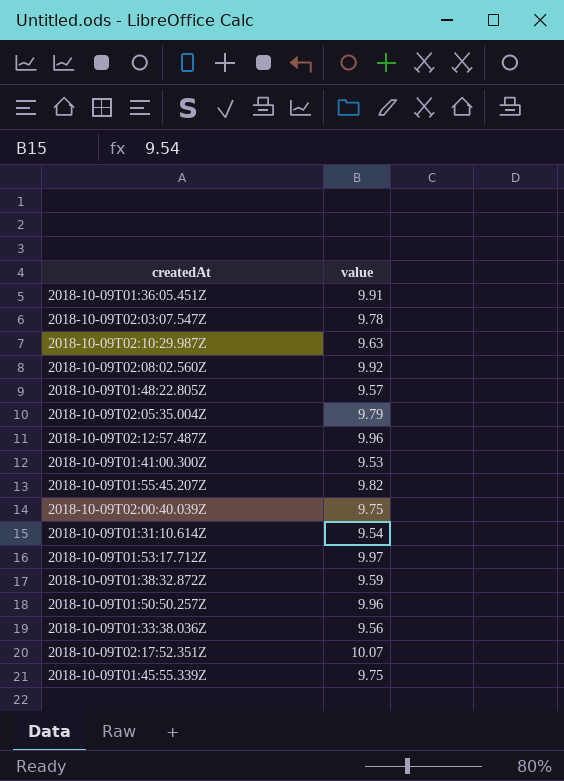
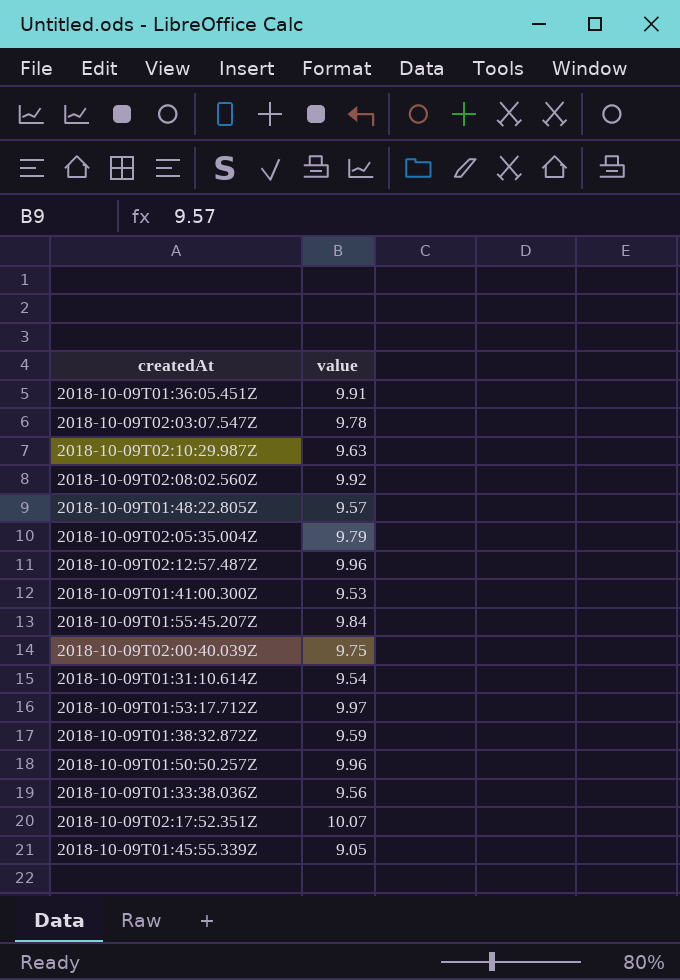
2018-10-09T01:55:45.207Z | value: 9.82 -> 9.84
2018-10-09T01:45:55.339Z | value: 9.75 -> 9.05

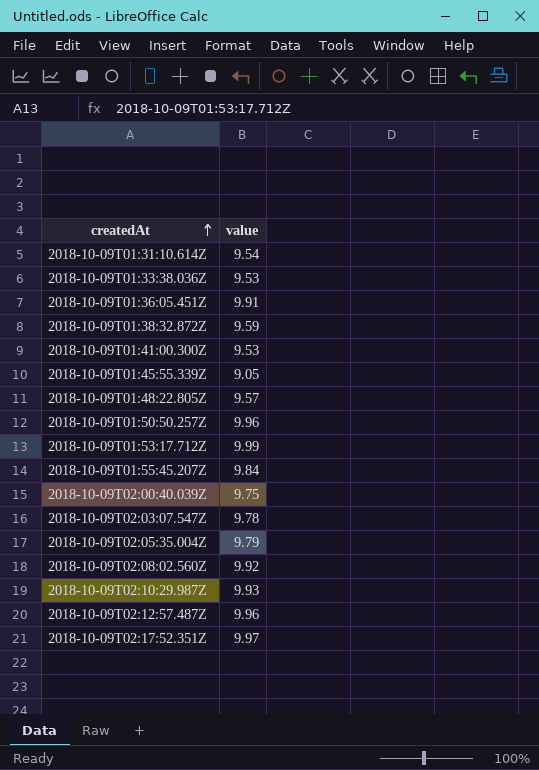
row order: none -> createdAt ascending
2018-10-09T01:33:38.036Z | value: 9.56 -> 9.53
2018-10-09T01:53:17.712Z | value: 9.97 -> 9.99
2018-10-09T02:10:29.987Z | value: 9.63 -> 9.93
2018-10-09T02:17:52.351Z | value: 10.07 -> 9.97

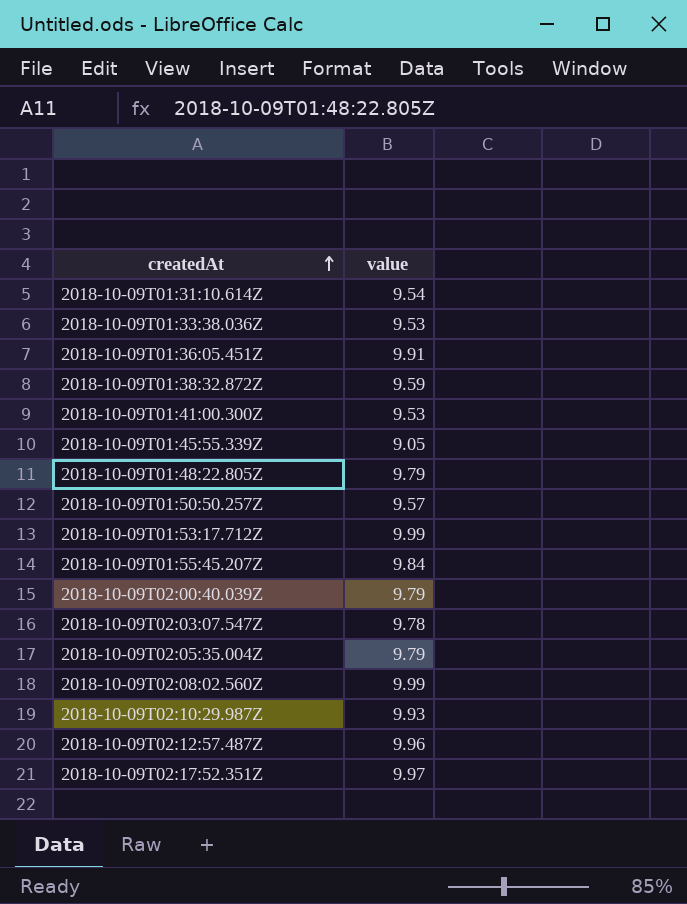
2018-10-09T01:48:22.805Z | value: 9.57 -> 9.79
2018-10-09T01:50:50.257Z | value: 9.96 -> 9.57
2018-10-09T02:00:40.039Z | value: 9.75 -> 9.79
2018-10-09T02:08:02.560Z | value: 9.92 -> 9.99

